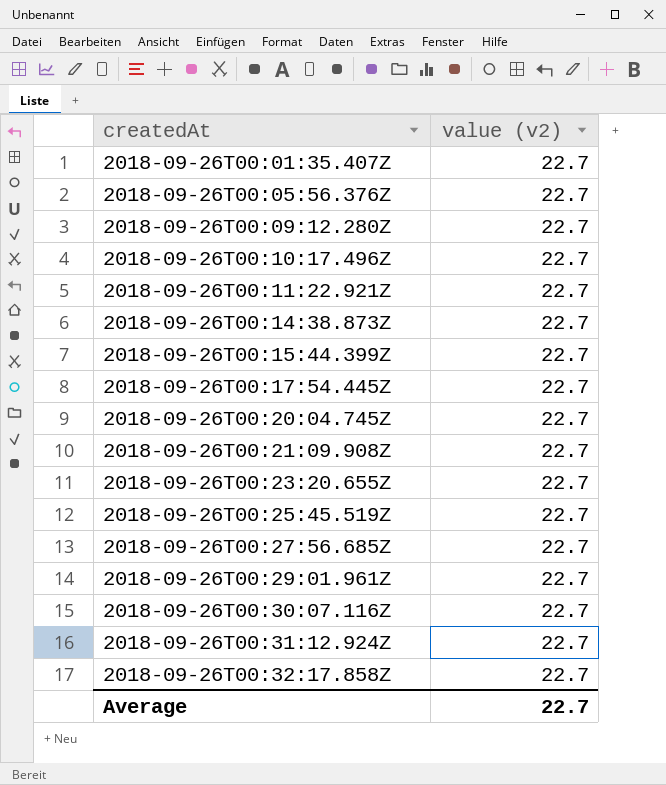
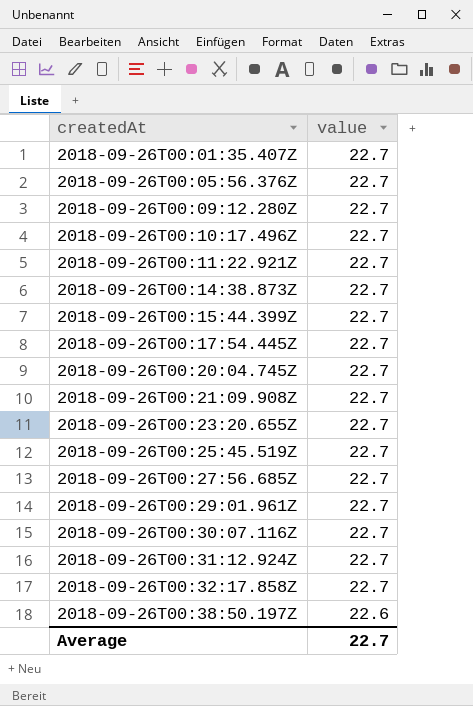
column name: value (v2) -> value
row 2018-09-26T00:38:50.197Z: none -> 22.6

